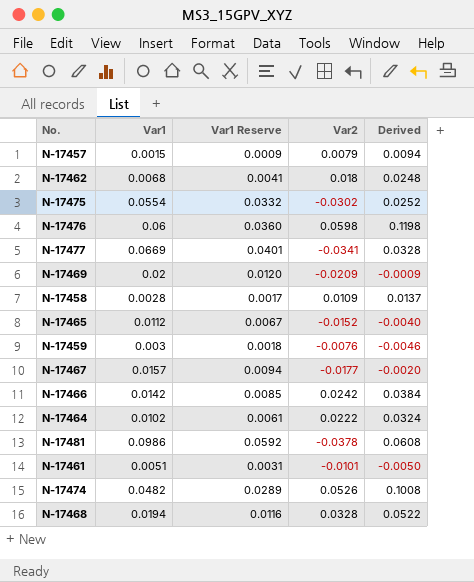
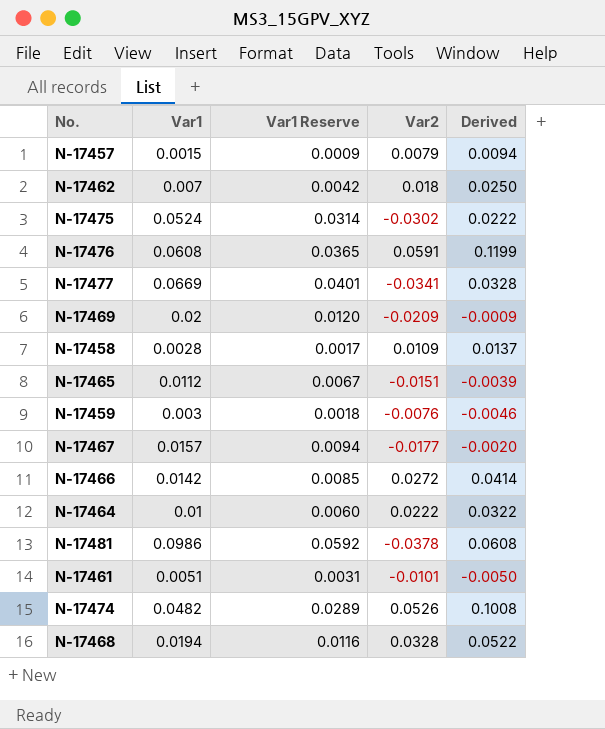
N-17462 | Var1: 0.0068 -> 0.007
N-17462 | Var1 Reserve: 0.0041 -> 0.0042
N-17462 | Derived: 0.0248 -> 0.0250
N-17475 | Var1: 0.0554 -> 0.0524
N-17475 | Var1 Reserve: 0.0332 -> 0.0314
N-17475 | Derived: 0.0252 -> 0.0222
N-17476 | Var1: 0.06 -> 0.0608
N-17476 | Var1 Reserve: 0.0360 -> 0.0365
N-17476 | Var2: 0.0598 -> 0.0591
N-17476 | Derived: 0.1198 -> 0.1199
N-17465 | Var2: -0.0152 -> -0.0151
N-17465 | Derived: -0.0040 -> -0.0039
N-17466 | Var2: 0.0242 -> 0.0272
N-17466 | Derived: 0.0384 -> 0.0414
N-17464 | Var1: 0.0102 -> 0.01
N-17464 | Var1 Reserve: 0.0061 -> 0.0060
N-17464 | Derived: 0.0324 -> 0.0322

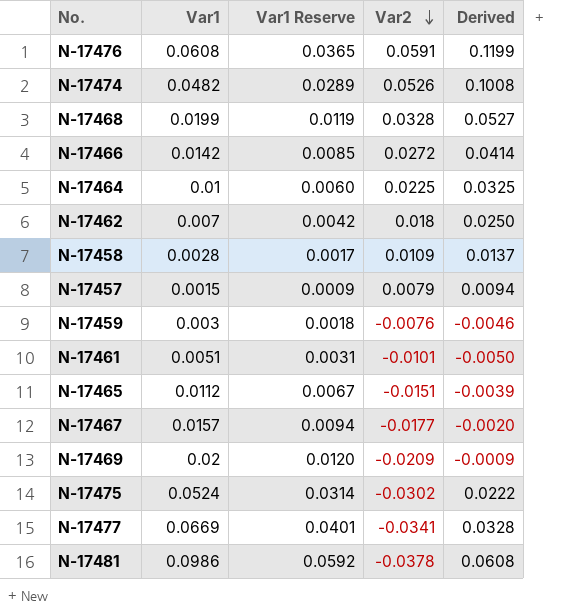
row order: none -> Var2 descending
N-17468 | Var1: 0.0194 -> 0.0199
N-17468 | Var1 Reserve: 0.0116 -> 0.0119
N-17468 | Derived: 0.0522 -> 0.0527
N-17464 | Var2: 0.0222 -> 0.0225
N-17464 | Derived: 0.0322 -> 0.0325

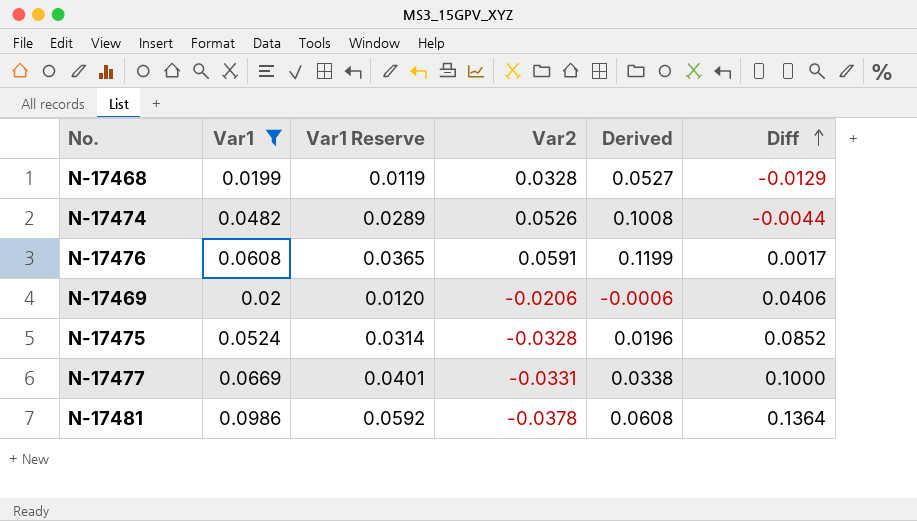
filter: none -> Var1 >= 0.0199
row order: Var2 descending -> Diff ascending
column Diff | formula: none -> [Var1] - [Var2]
N-17469 | Var2: -0.0209 -> -0.0206
N-17469 | Derived: -0.0009 -> -0.0006
N-17475 | Var2: -0.0302 -> -0.0328
N-17475 | Derived: 0.0222 -> 0.0196
N-17477 | Var2: -0.0341 -> -0.0331
N-17477 | Derived: 0.0328 -> 0.0338

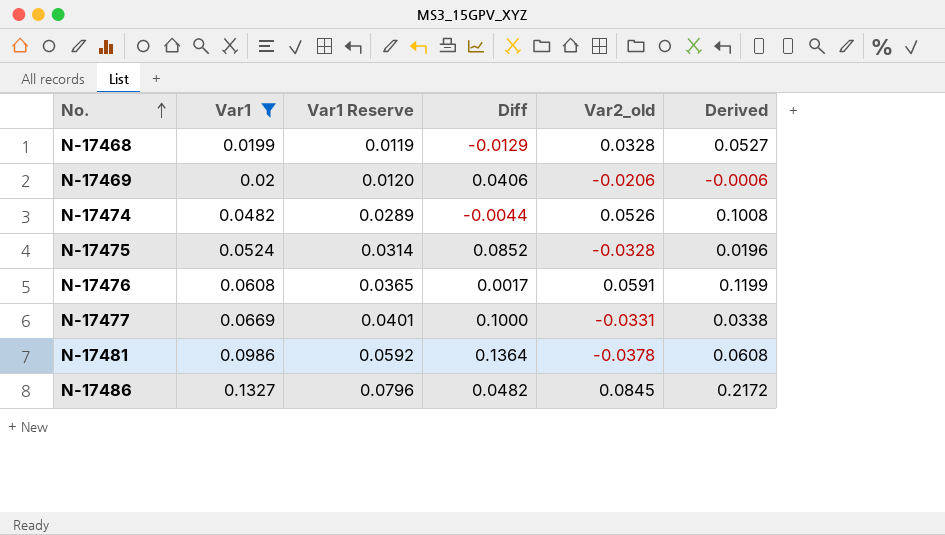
row order: Diff ascending -> No. ascending
column Diff | position: 6 -> 4
column name: Var2 -> Var2_old
row N-17486: none -> 0.1327 | 0.0796 | 0.0482 | 0.0845 | 0.2172

